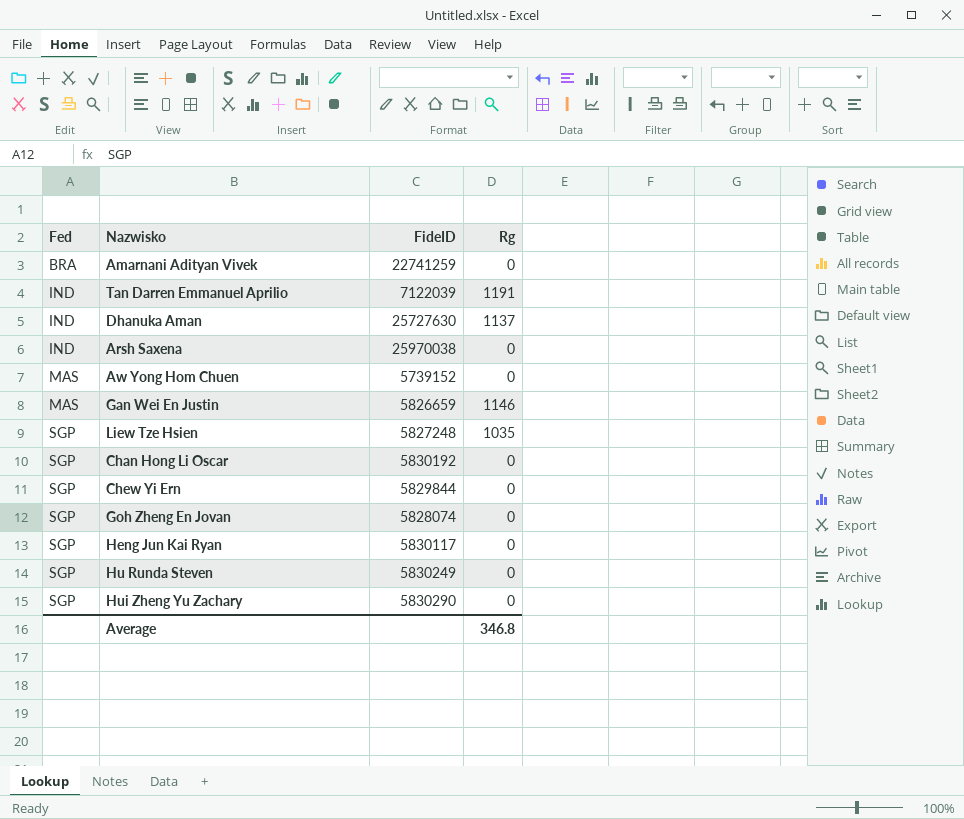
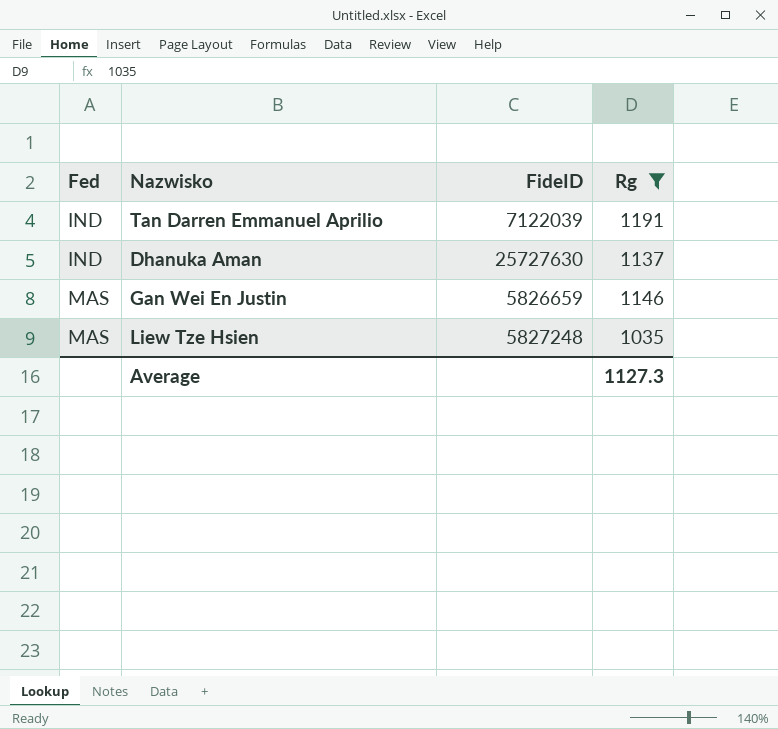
filter: none -> Rg != 0
Liew Tze Hsien | Fed: SGP -> MAS
Average | Rg: 346.8 -> 1127.3

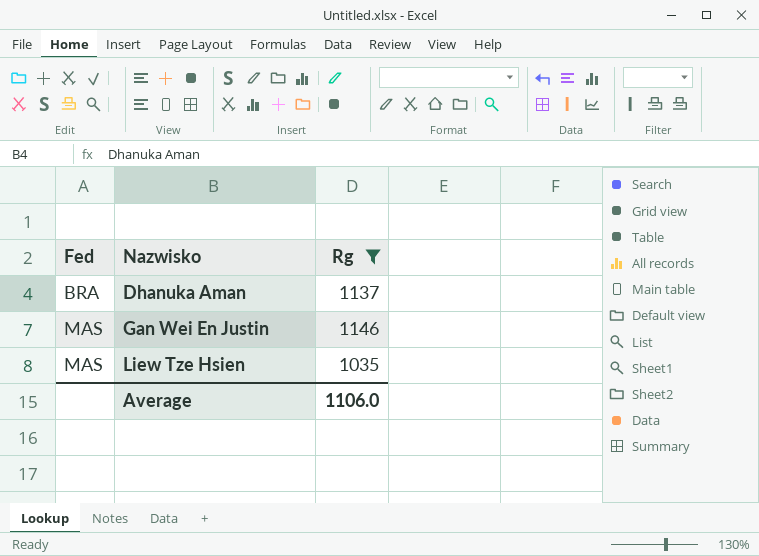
column FideID | position: 3 -> none
row Tan Darren Emmanuel Aprilio: IND | 7122039 | 1191 -> none
Dhanuka Aman | Fed: IND -> BRA
Average | Rg: 1127.3 -> 1106.0

